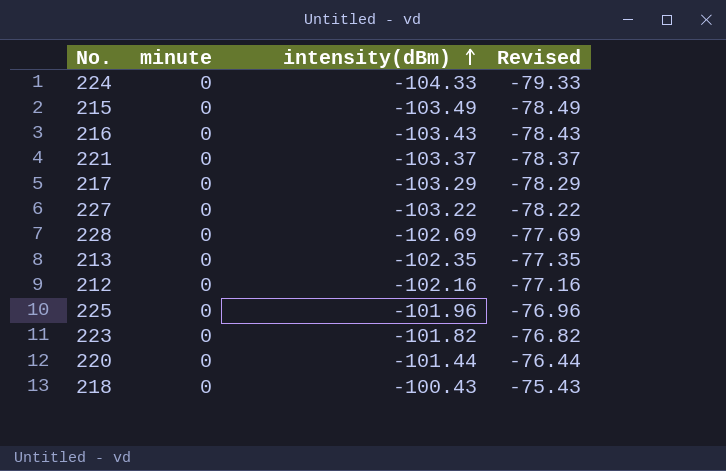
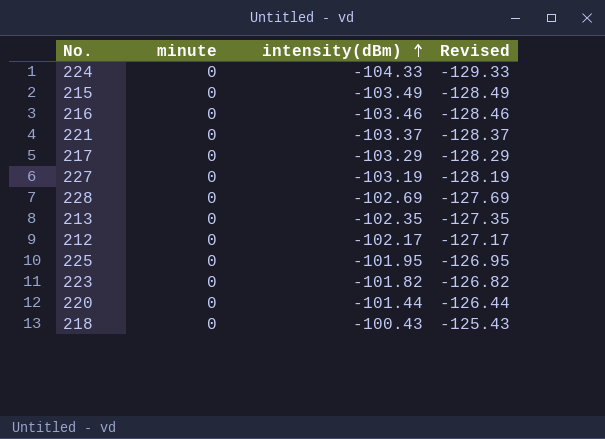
column Revised | formula: [intensity(dBm)] + 25 -> [intensity(dBm)] - 25
216 | intensity(dBm): -103.43 -> -103.46
227 | intensity(dBm): -103.22 -> -103.19
212 | intensity(dBm): -102.16 -> -102.17
225 | intensity(dBm): -101.96 -> -101.95

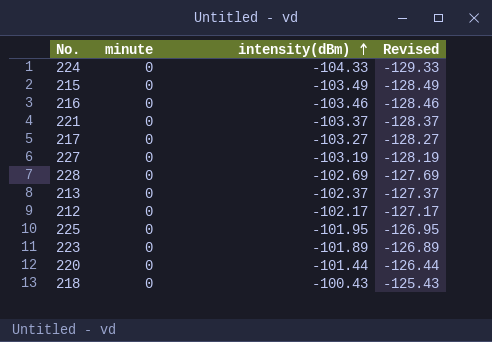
217 | intensity(dBm): -103.29 -> -103.27
217 | Revised: -128.29 -> -128.27
213 | intensity(dBm): -102.35 -> -102.37
213 | Revised: -127.35 -> -127.37
223 | intensity(dBm): -101.82 -> -101.89
223 | Revised: -126.82 -> -126.89

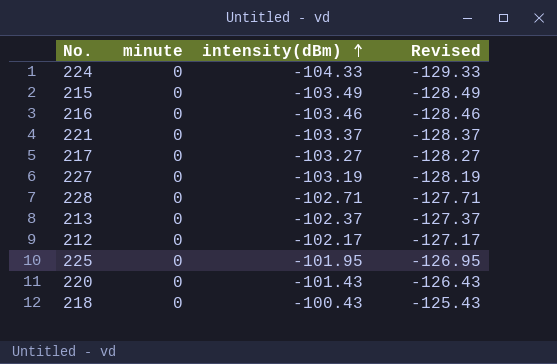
row 223: 0 | -101.89 | -126.89 -> none
228 | intensity(dBm): -102.69 -> -102.71
228 | Revised: -127.69 -> -127.71
220 | intensity(dBm): -101.44 -> -101.43
220 | Revised: -126.44 -> -126.43

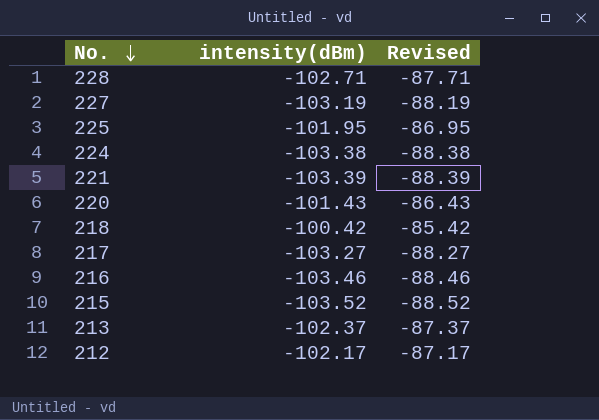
row order: intensity(dBm) ascending -> No. descending
column minute | position: 2 -> none
column Revised | formula: [intensity(dBm)] - 25 -> [intensity(dBm)] + 15
224 | intensity(dBm): -104.33 -> -103.38
221 | intensity(dBm): -103.37 -> -103.39
218 | intensity(dBm): -100.43 -> -100.42
215 | intensity(dBm): -103.49 -> -103.52

